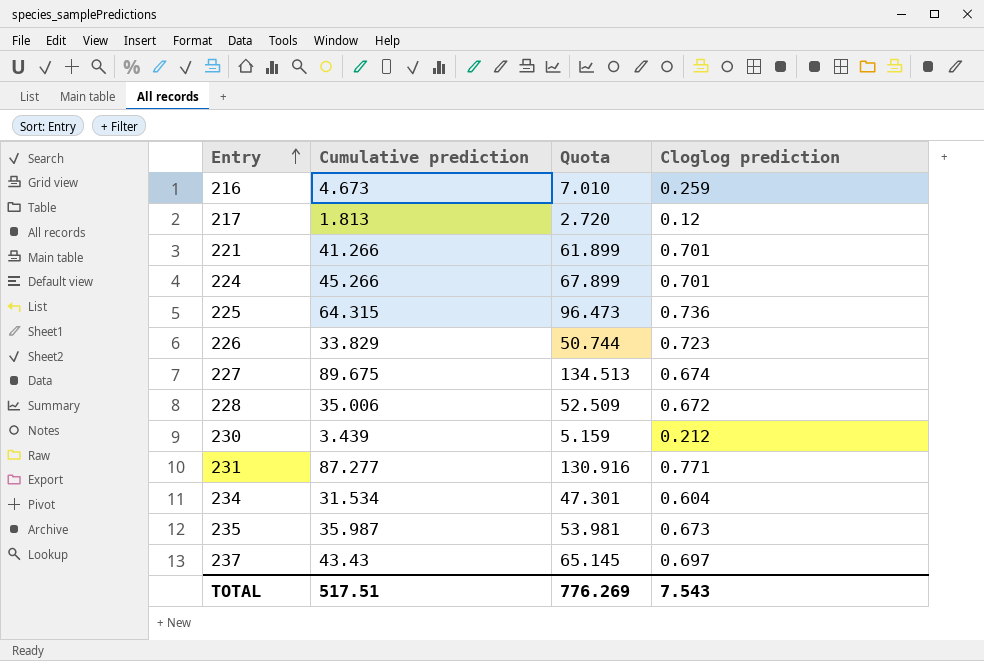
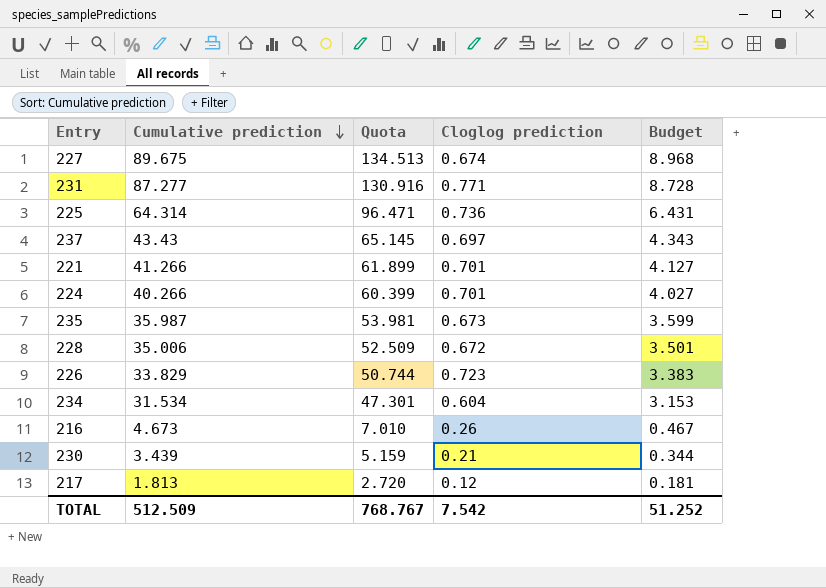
row order: Entry ascending -> Cumulative prediction descending
column Budget | formula: none -> [Cumulative prediction] * 0.1
225 | Cumulative prediction: 64.315 -> 64.314
225 | Quota: 96.473 -> 96.471
224 | Cumulative prediction: 45.266 -> 40.266
224 | Quota: 67.899 -> 60.399
216 | Cloglog prediction: 0.259 -> 0.26
230 | Cloglog prediction: 0.212 -> 0.21
TOTAL | Cumulative prediction: 517.51 -> 512.509
TOTAL | Quota: 776.269 -> 768.767
TOTAL | Cloglog prediction: 7.543 -> 7.542

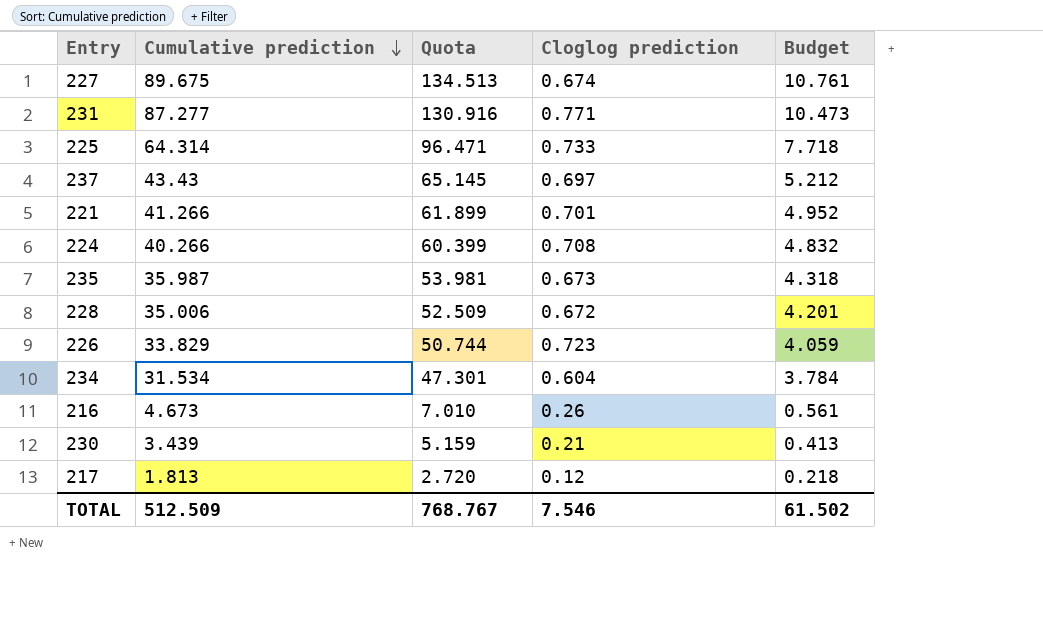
column Budget | formula: [Cumulative prediction] * 0.1 -> [Cumulative prediction] * 0.12
225 | Cloglog prediction: 0.736 -> 0.733
224 | Cloglog prediction: 0.701 -> 0.708
TOTAL | Cloglog prediction: 7.542 -> 7.546
TOTAL | Budget: 51.252 -> 61.502

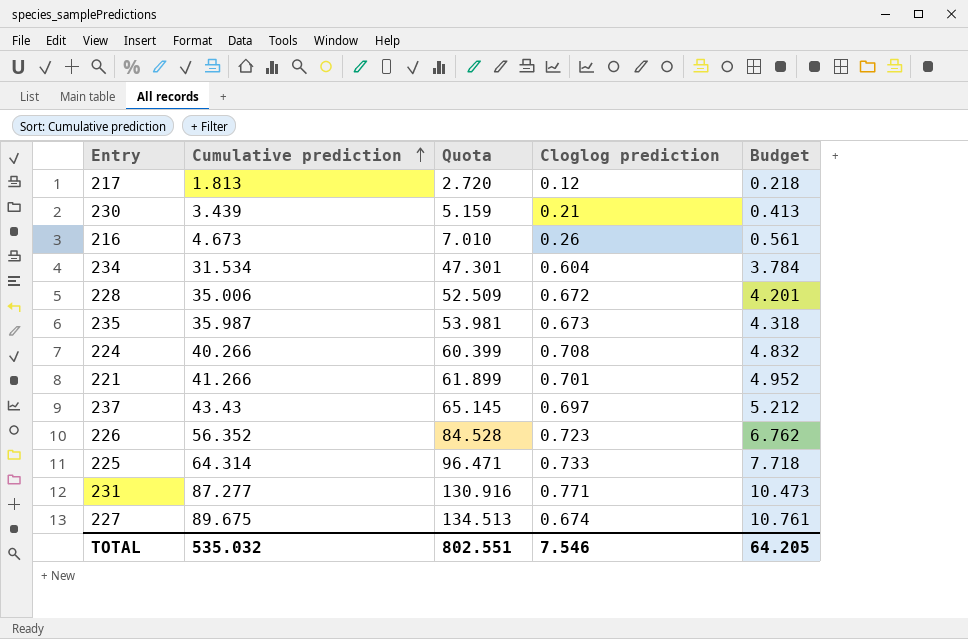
row order: Cumulative prediction descending -> Cumulative prediction ascending
226 | Cumulative prediction: 33.829 -> 56.352
226 | Quota: 50.744 -> 84.528
226 | Budget: 4.059 -> 6.762
TOTAL | Cumulative prediction: 512.509 -> 535.032
TOTAL | Quota: 768.767 -> 802.551
TOTAL | Budget: 61.502 -> 64.205

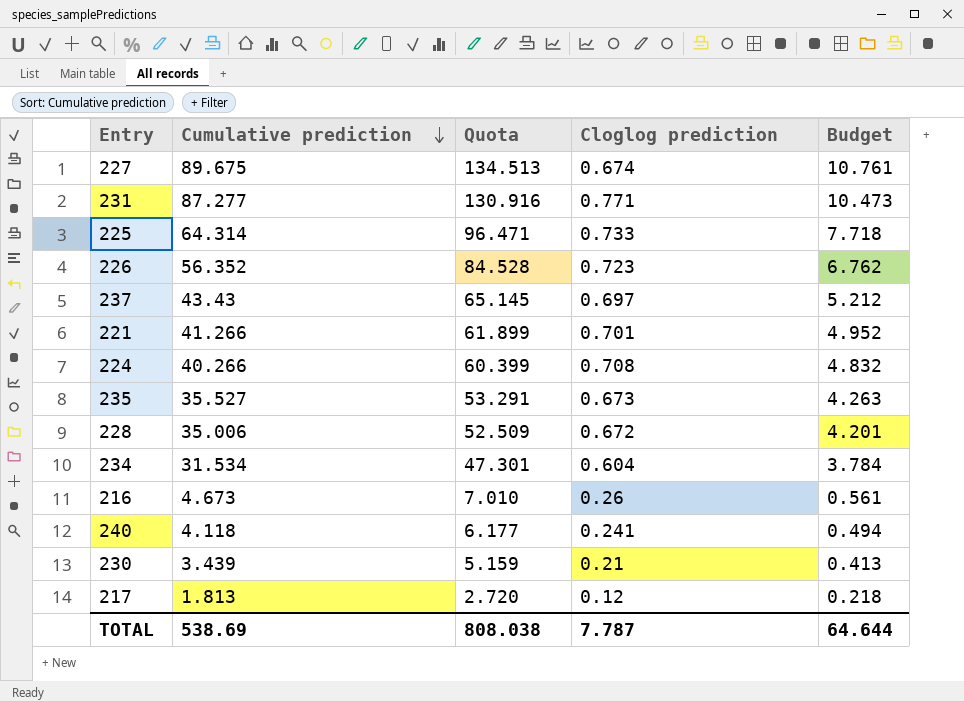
row order: Cumulative prediction ascending -> Cumulative prediction descending
235 | Cumulative prediction: 35.987 -> 35.527
235 | Quota: 53.981 -> 53.291
235 | Budget: 4.318 -> 4.263
row 240: none -> 4.118 | 6.177 | 0.241 | 0.494
TOTAL | Cumulative prediction: 535.032 -> 538.69
TOTAL | Quota: 802.551 -> 808.038
TOTAL | Cloglog prediction: 7.546 -> 7.787
TOTAL | Budget: 64.205 -> 64.644

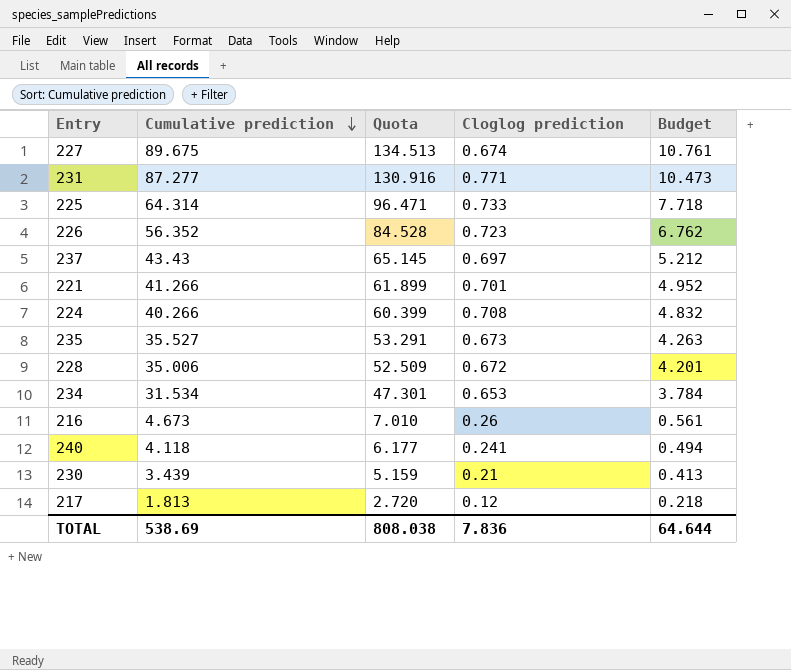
234 | Cloglog prediction: 0.604 -> 0.653
TOTAL | Cloglog prediction: 7.787 -> 7.836

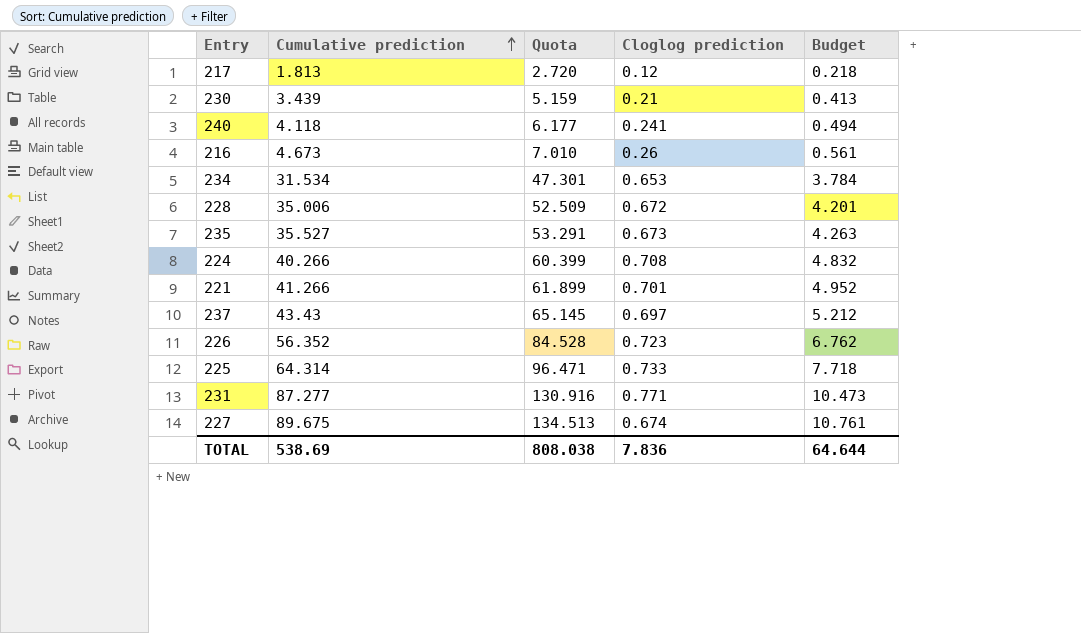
row order: Cumulative prediction descending -> Cumulative prediction ascending

